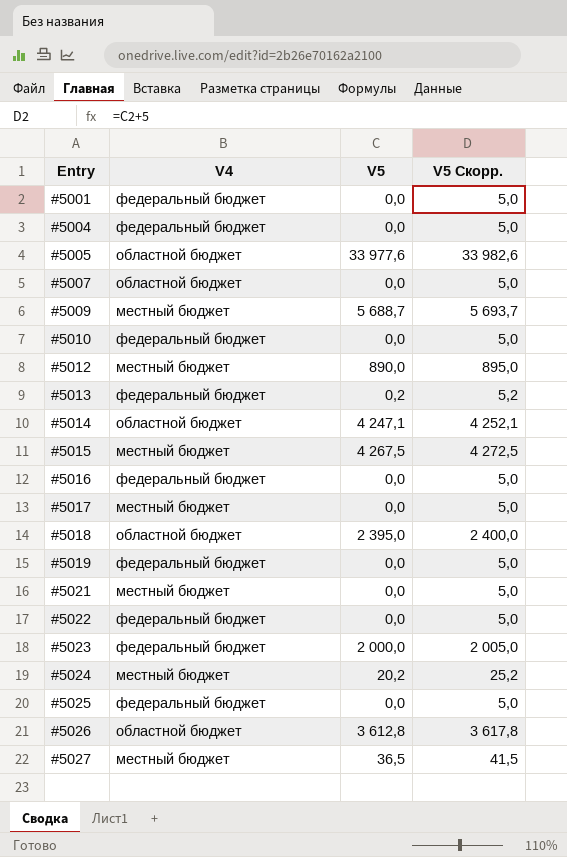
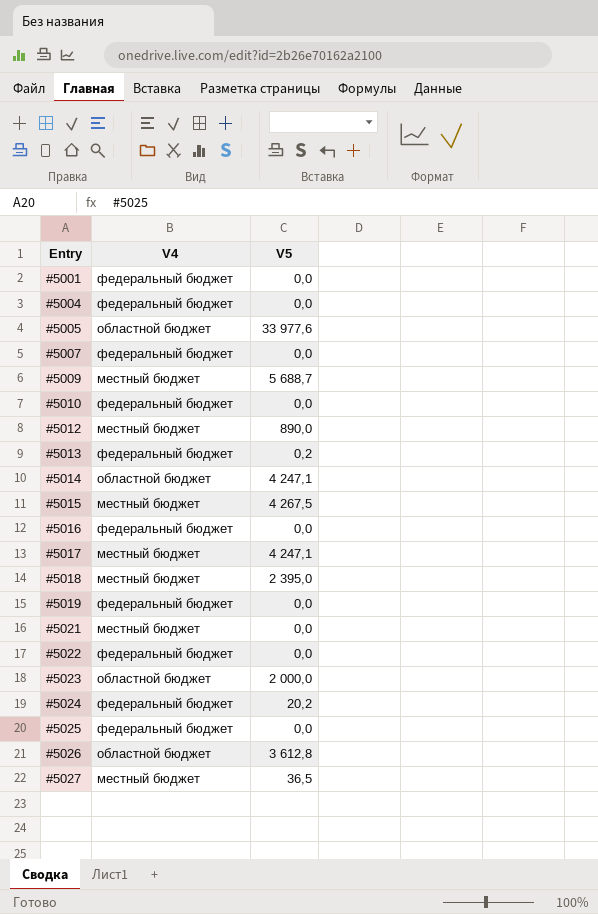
column V5 Скорр. | formula: [V5] + 5 -> none
#5007 | V4: областной бюджет -> федеральный бюджет
#5017 | V5: 0,0 -> 4 247,1
#5018 | V4: областной бюджет -> местный бюджет
#5023 | V4: федеральный бюджет -> областной бюджет
#5024 | V4: местный бюджет -> федеральный бюджет

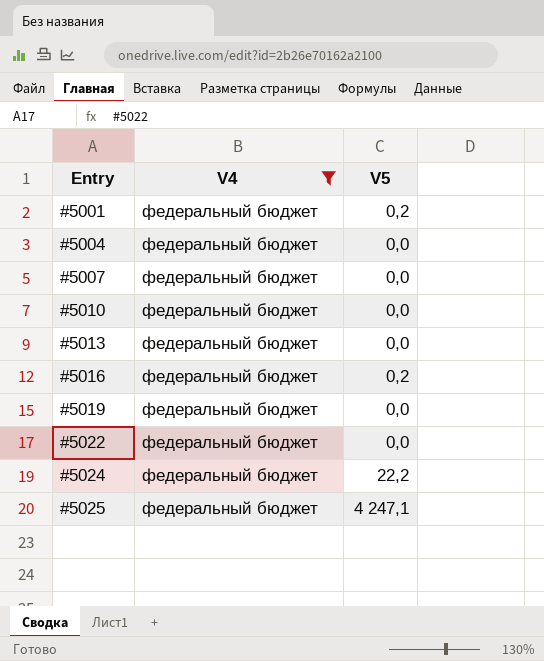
filter: none -> V4 = федеральный бюджет
#5001 | V5: 0,0 -> 0,2
#5013 | V5: 0,2 -> 0,0
#5016 | V5: 0,0 -> 0,2
#5024 | V5: 20,2 -> 22,2
#5025 | V5: 0,0 -> 4 247,1

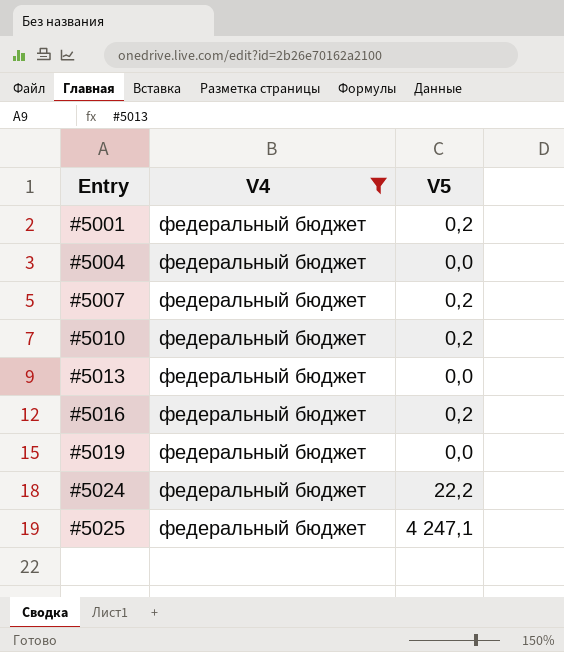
row #5022: федеральный бюджет | 0,0 -> none
#5007 | V5: 0,0 -> 0,2
#5010 | V5: 0,0 -> 0,2

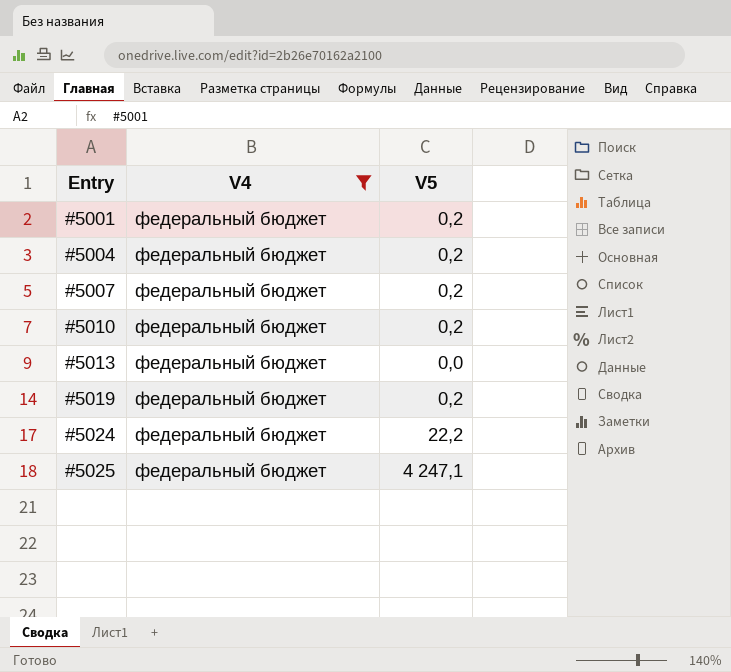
row #5016: федеральный бюджет | 0,2 -> none
#5004 | V5: 0,0 -> 0,2
#5019 | V5: 0,0 -> 0,2

